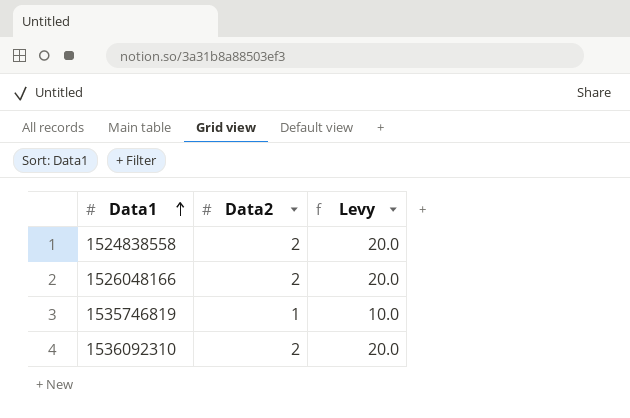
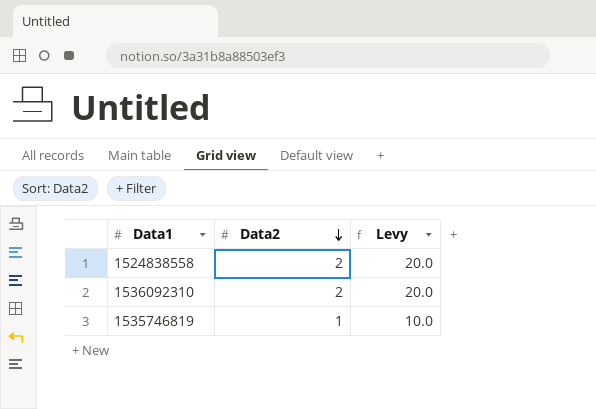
row order: Data1 ascending -> Data2 descending
row 1526048166: 2 | 20.0 -> none

